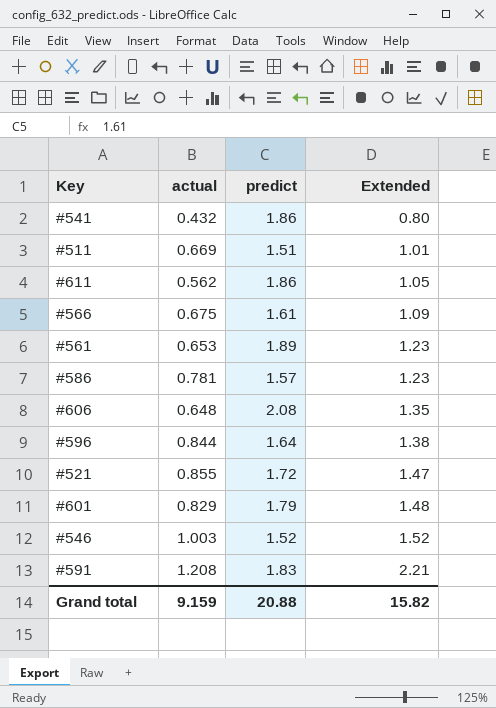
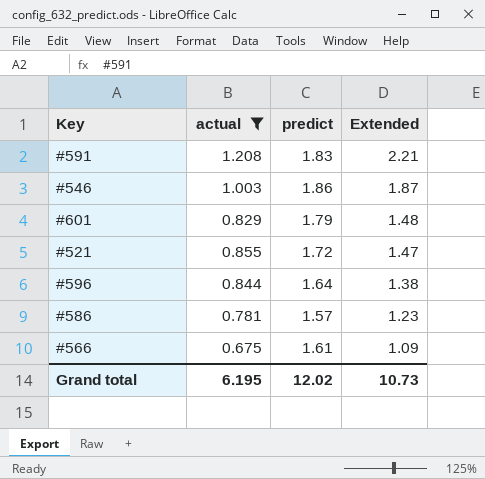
filter: none -> actual >= 0.675
row order: Extended ascending -> Extended descending
#546 | predict: 1.52 -> 1.86
#546 | Extended: 1.52 -> 1.87
Grand total | actual: 9.159 -> 6.195
Grand total | predict: 20.88 -> 12.02
Grand total | Extended: 15.82 -> 10.73

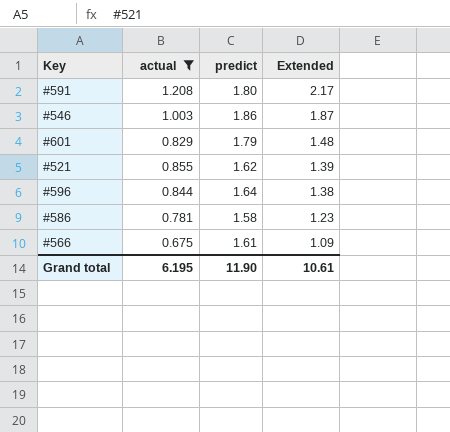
#591 | predict: 1.83 -> 1.80
#591 | Extended: 2.21 -> 2.17
#521 | predict: 1.72 -> 1.62
#521 | Extended: 1.47 -> 1.39
#586 | predict: 1.57 -> 1.58
Grand total | predict: 12.02 -> 11.90
Grand total | Extended: 10.73 -> 10.61

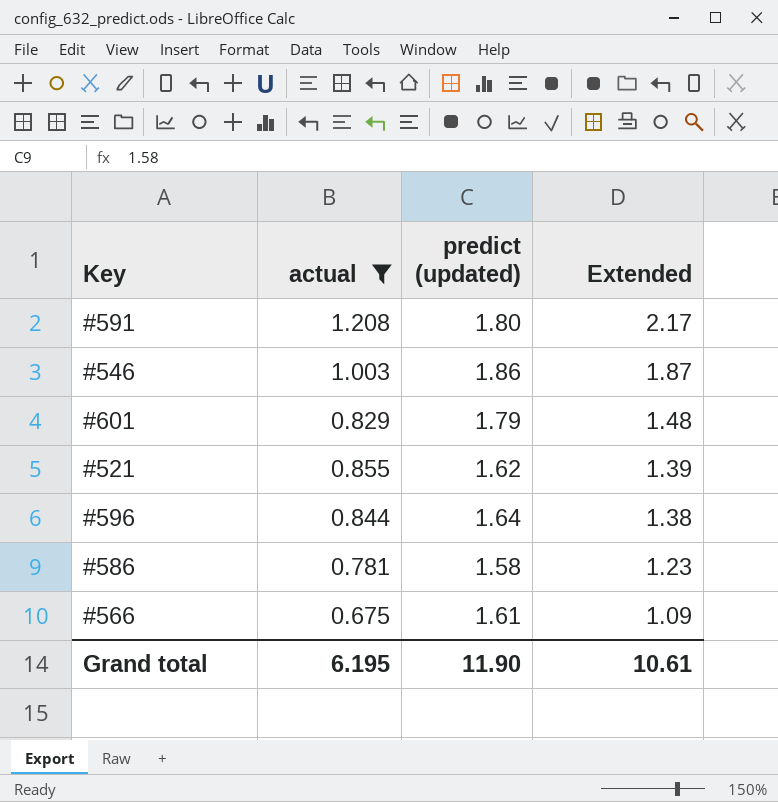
column name: predict -> predict (updated)

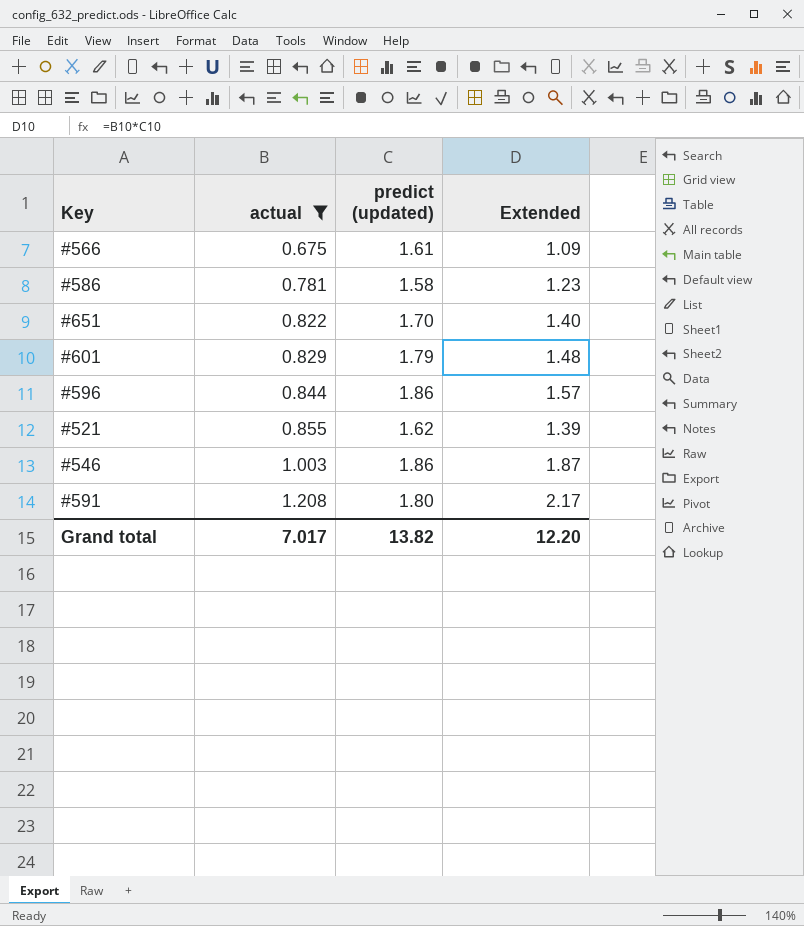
row order: Extended descending -> actual ascending
row #651: none -> 0.822 | 1.70 | 1.40
#596 | predict (updated): 1.64 -> 1.86
#596 | Extended: 1.38 -> 1.57
Grand total | actual: 6.195 -> 7.017
Grand total | predict (updated): 11.90 -> 13.82
Grand total | Extended: 10.61 -> 12.20

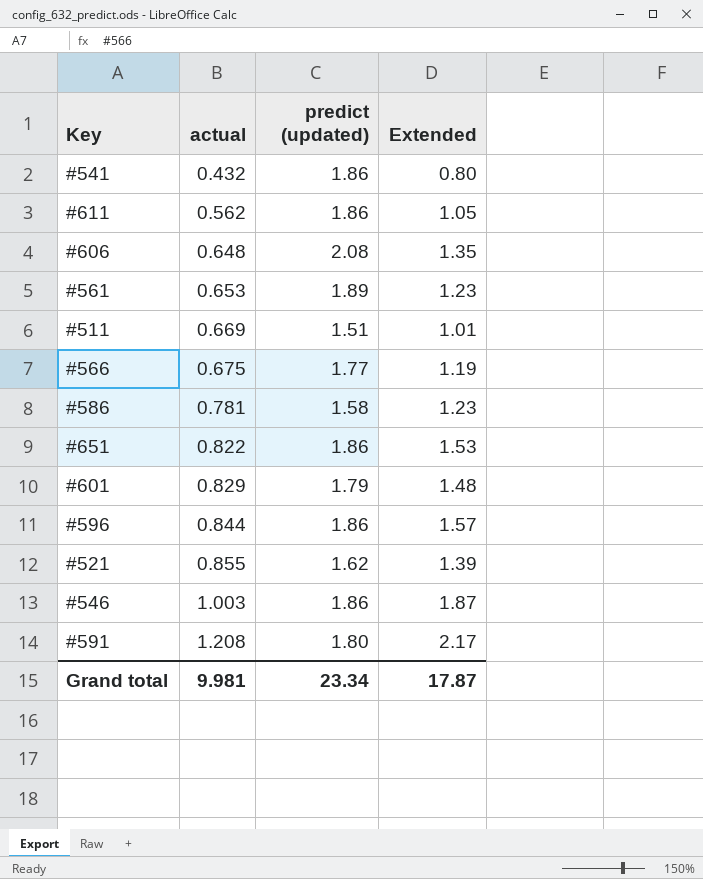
filter: actual >= 0.675 -> none
#566 | predict (updated): 1.61 -> 1.77
#566 | Extended: 1.09 -> 1.19
#651 | predict (updated): 1.70 -> 1.86
#651 | Extended: 1.40 -> 1.53
Grand total | actual: 7.017 -> 9.981
Grand total | predict (updated): 13.82 -> 23.34
Grand total | Extended: 12.20 -> 17.87

